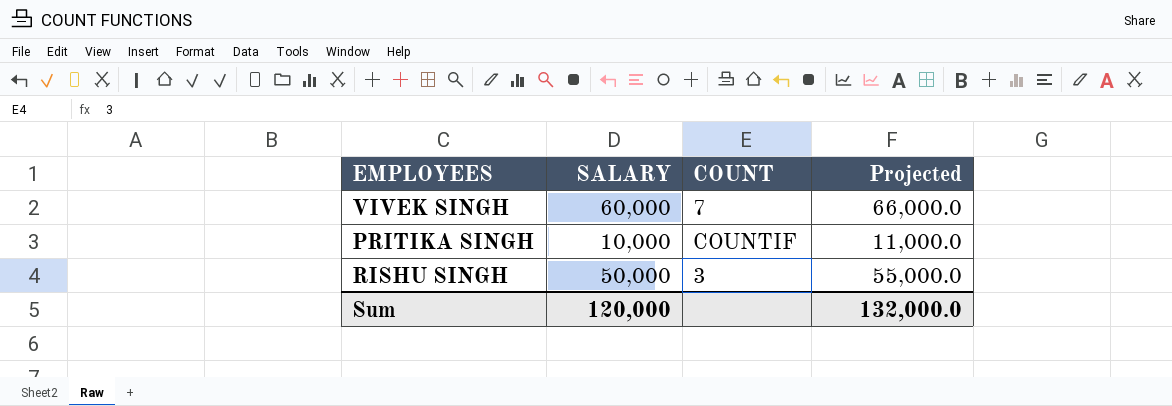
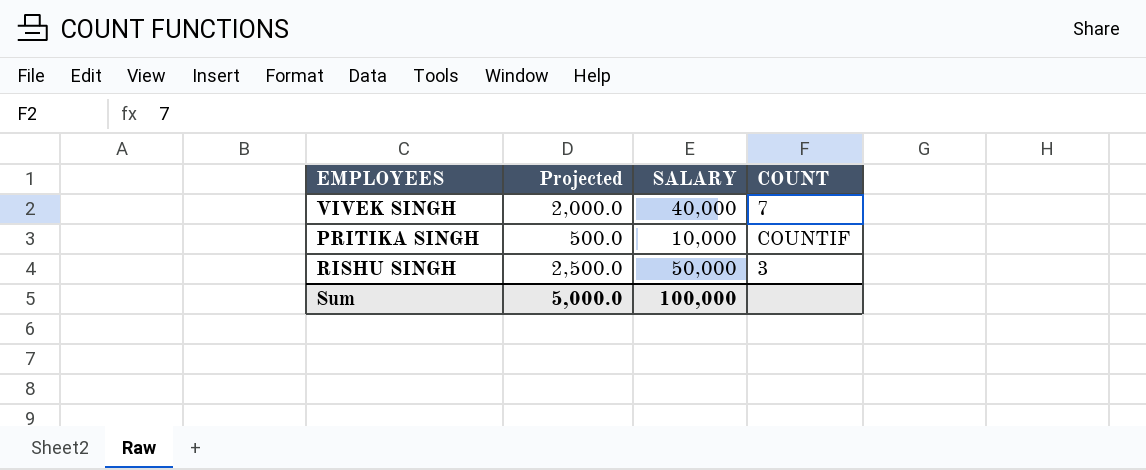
column Projected | formula: [SALARY] * 1.1 -> [SALARY] * 0.05
column Projected | position: 4 -> 2
VIVEK SINGH | SALARY: 60,000 -> 40,000
Sum | Projected: 132,000.0 -> 5,000.0
Sum | SALARY: 120,000 -> 100,000

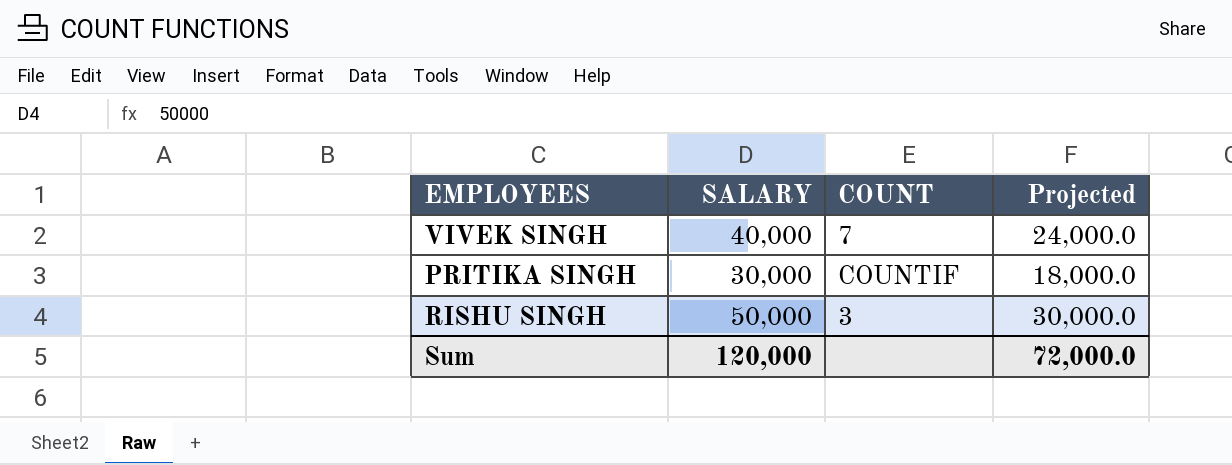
column Projected | formula: [SALARY] * 0.05 -> [SALARY] * 0.6
column Projected | position: 2 -> 4
PRITIKA SINGH | SALARY: 10,000 -> 30,000
Sum | SALARY: 100,000 -> 120,000
Sum | Projected: 5,000.0 -> 72,000.0

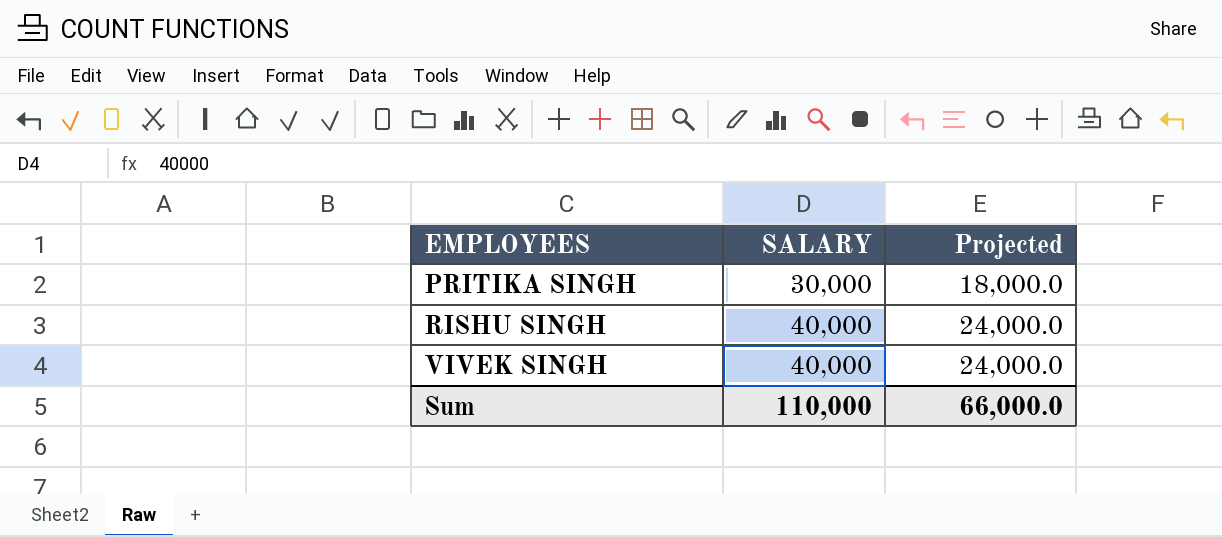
row order: none -> EMPLOYEES ascending
column COUNT | position: 3 -> none
RISHU SINGH | SALARY: 50,000 -> 40,000
RISHU SINGH | Projected: 30,000.0 -> 24,000.0
Sum | SALARY: 120,000 -> 110,000
Sum | Projected: 72,000.0 -> 66,000.0

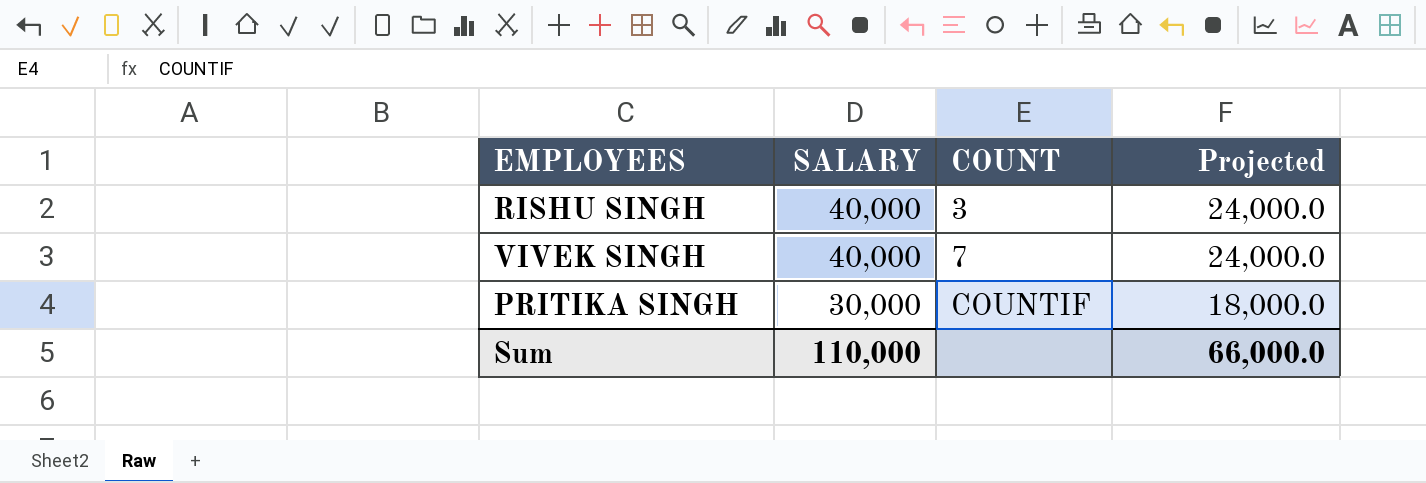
row order: EMPLOYEES ascending -> SALARY descending
column COUNT | position: none -> 3

